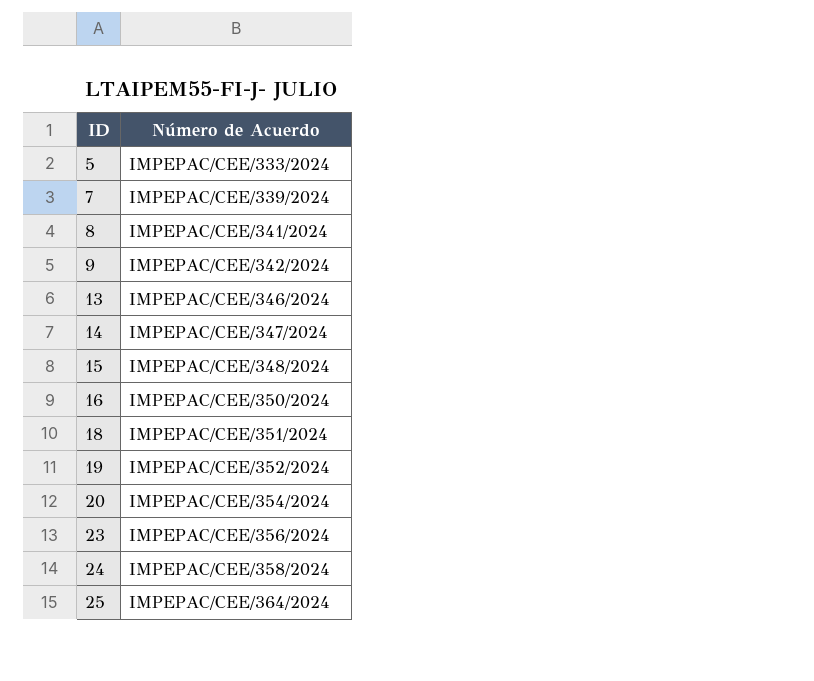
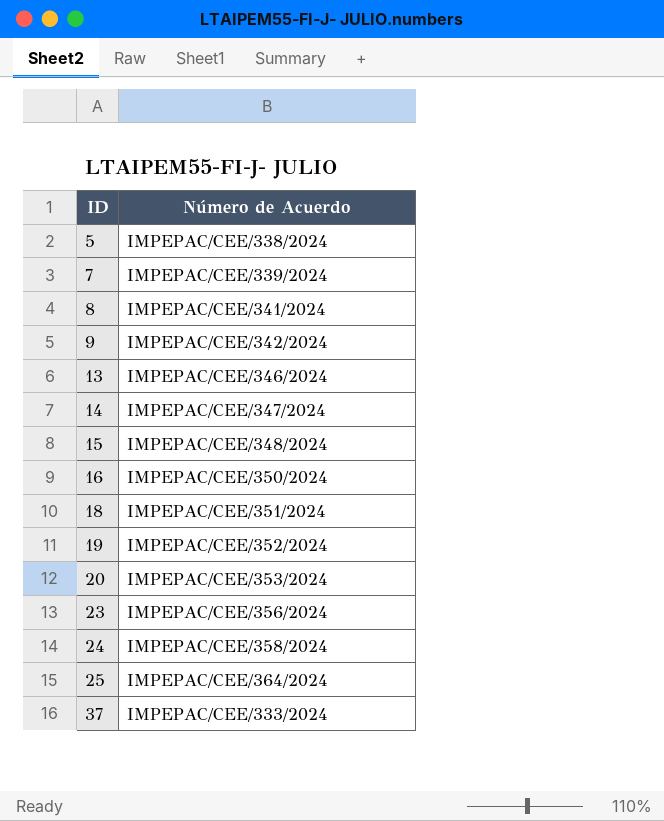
5 | Número de Acuerdo: IMPEPAC/CEE/333/2024 -> IMPEPAC/CEE/338/2024
20 | Número de Acuerdo: IMPEPAC/CEE/354/2024 -> IMPEPAC/CEE/353/2024
row 37: none -> IMPEPAC/CEE/333/2024

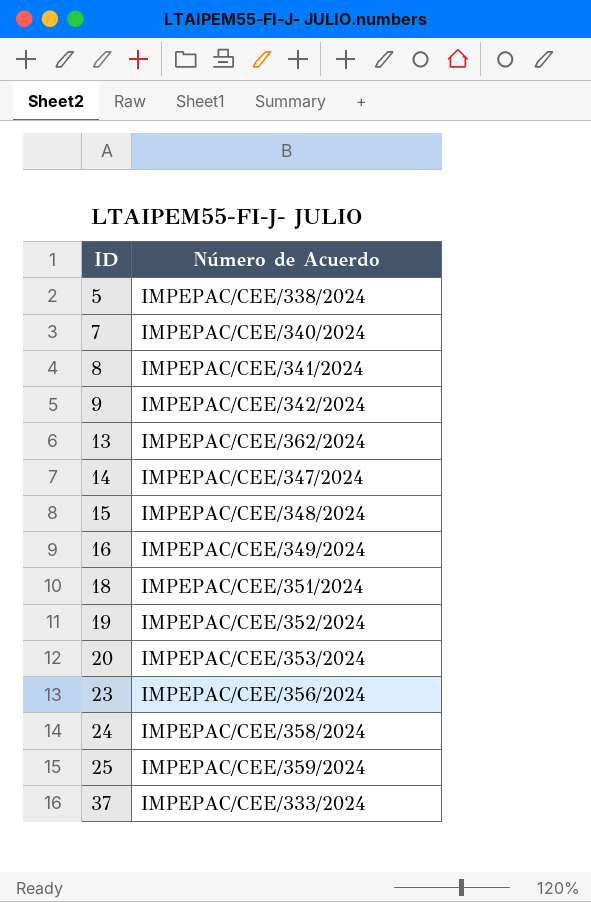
7 | Número de Acuerdo: IMPEPAC/CEE/339/2024 -> IMPEPAC/CEE/340/2024
13 | Número de Acuerdo: IMPEPAC/CEE/346/2024 -> IMPEPAC/CEE/362/2024
16 | Número de Acuerdo: IMPEPAC/CEE/350/2024 -> IMPEPAC/CEE/349/2024
25 | Número de Acuerdo: IMPEPAC/CEE/364/2024 -> IMPEPAC/CEE/359/2024

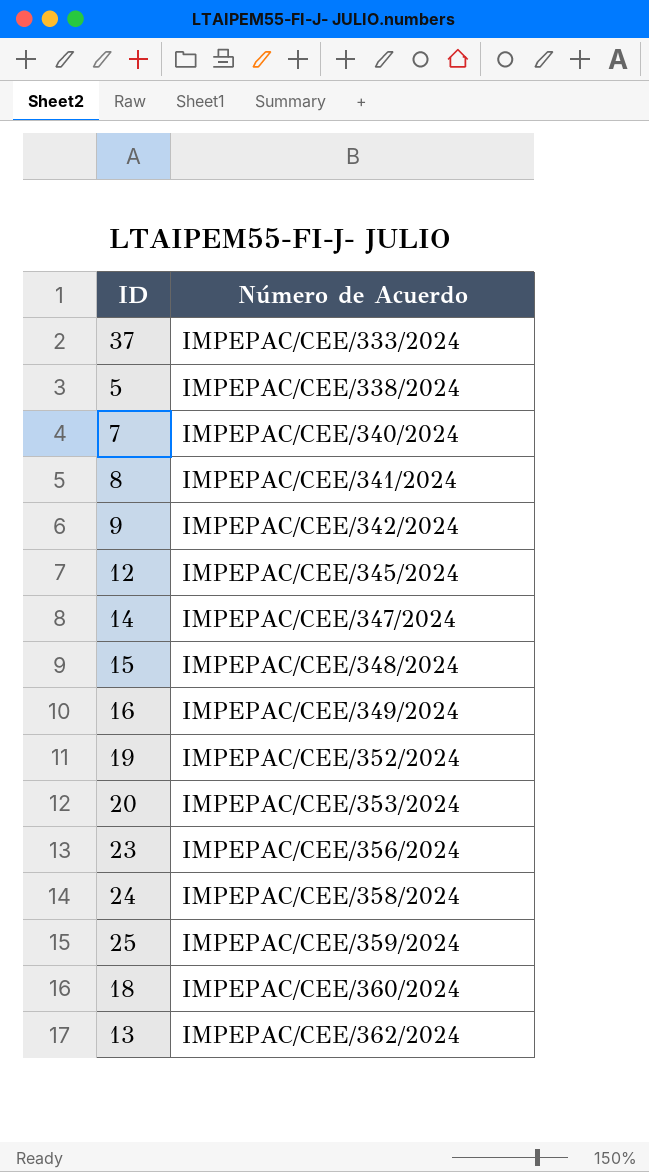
row order: ID ascending -> Número de Acuerdo ascending
row 12: none -> IMPEPAC/CEE/345/2024
18 | Número de Acuerdo: IMPEPAC/CEE/351/2024 -> IMPEPAC/CEE/360/2024

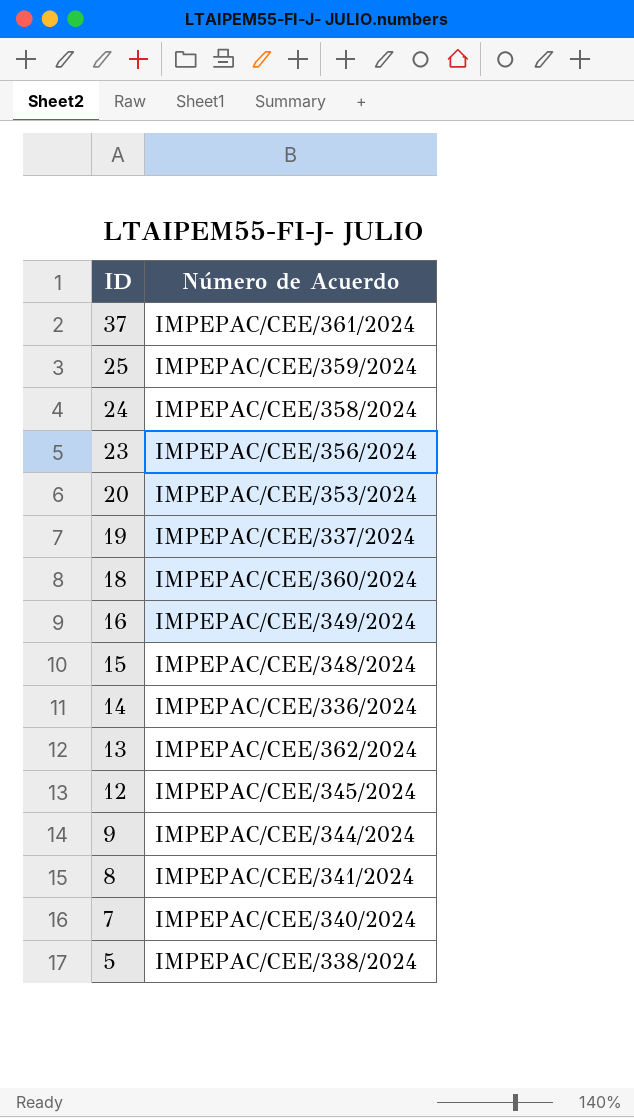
row order: Número de Acuerdo ascending -> ID descending
37 | Número de Acuerdo: IMPEPAC/CEE/333/2024 -> IMPEPAC/CEE/361/2024
19 | Número de Acuerdo: IMPEPAC/CEE/352/2024 -> IMPEPAC/CEE/337/2024
14 | Número de Acuerdo: IMPEPAC/CEE/347/2024 -> IMPEPAC/CEE/336/2024
9 | Número de Acuerdo: IMPEPAC/CEE/342/2024 -> IMPEPAC/CEE/344/2024

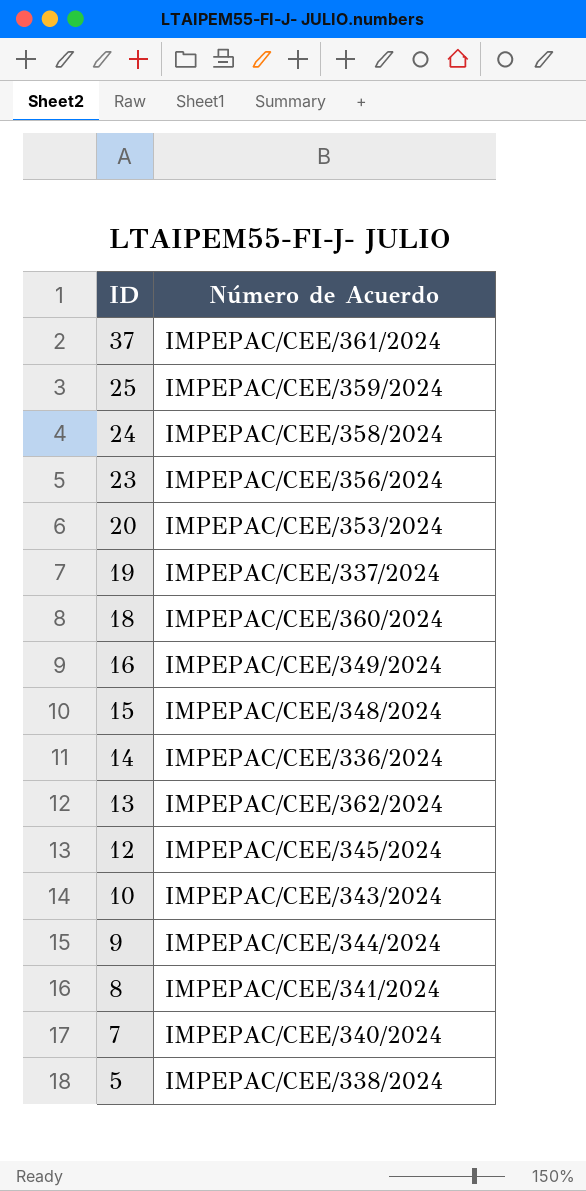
row 10: none -> IMPEPAC/CEE/343/2024

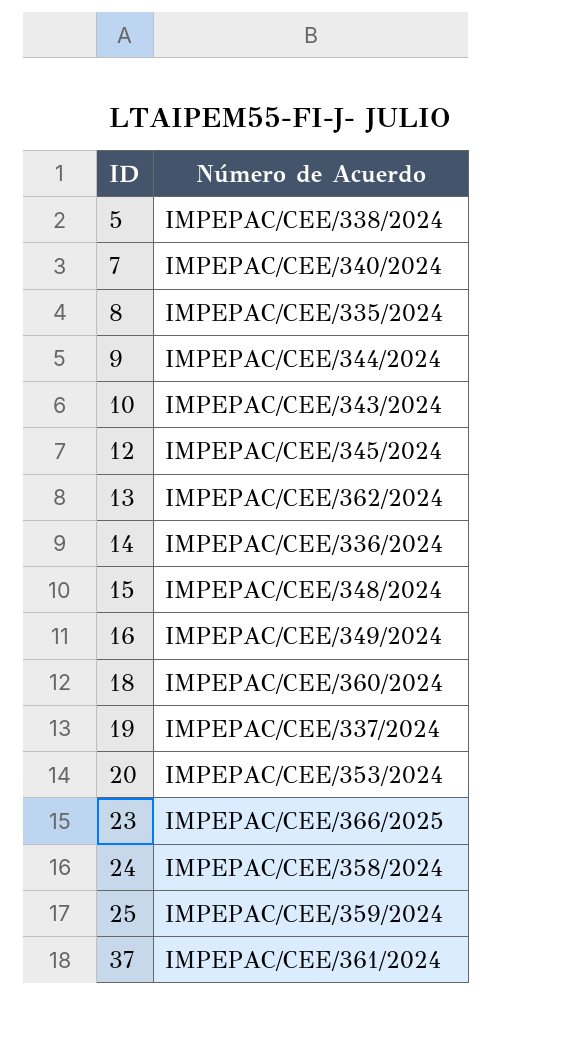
row order: ID descending -> ID ascending
8 | Número de Acuerdo: IMPEPAC/CEE/341/2024 -> IMPEPAC/CEE/335/2024
23 | Número de Acuerdo: IMPEPAC/CEE/356/2024 -> IMPEPAC/CEE/366/2025

